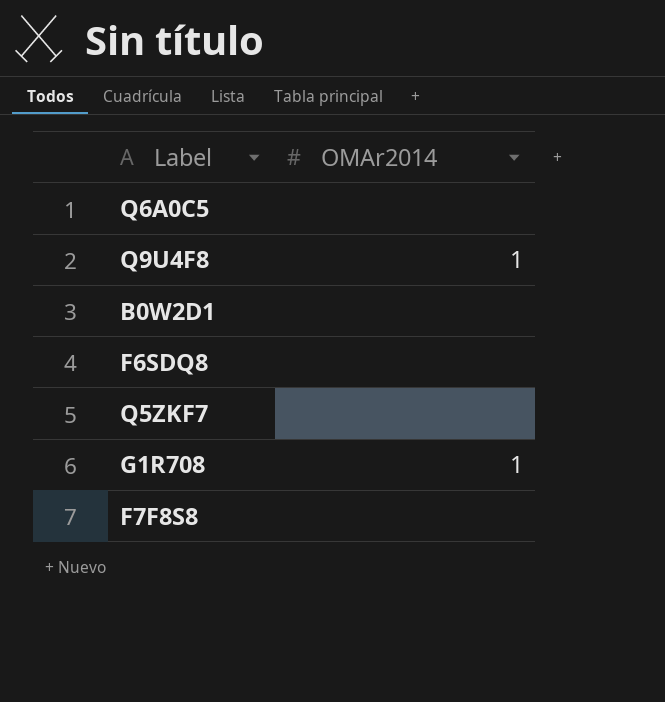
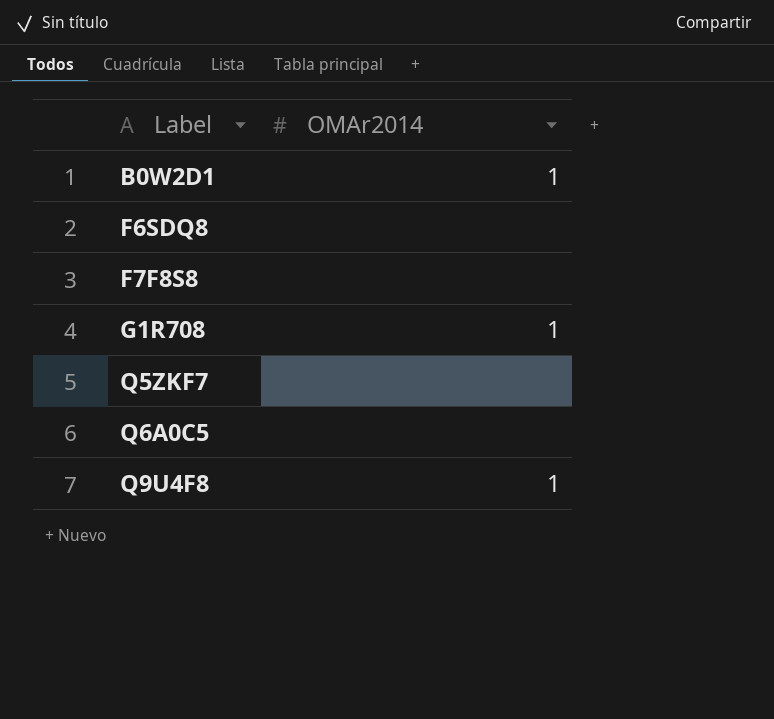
row order: none -> Label ascending
B0W2D1 | OMAr2014: none -> 1

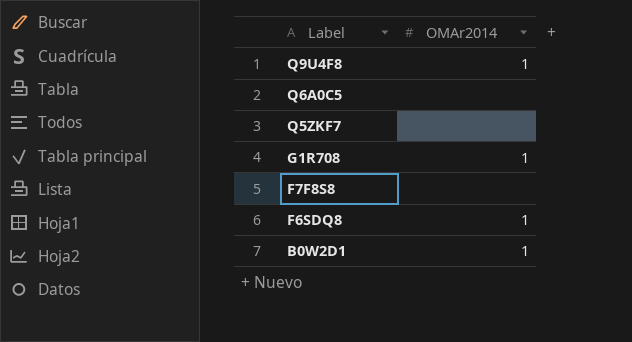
row order: Label ascending -> Label descending
F6SDQ8 | OMAr2014: none -> 1

